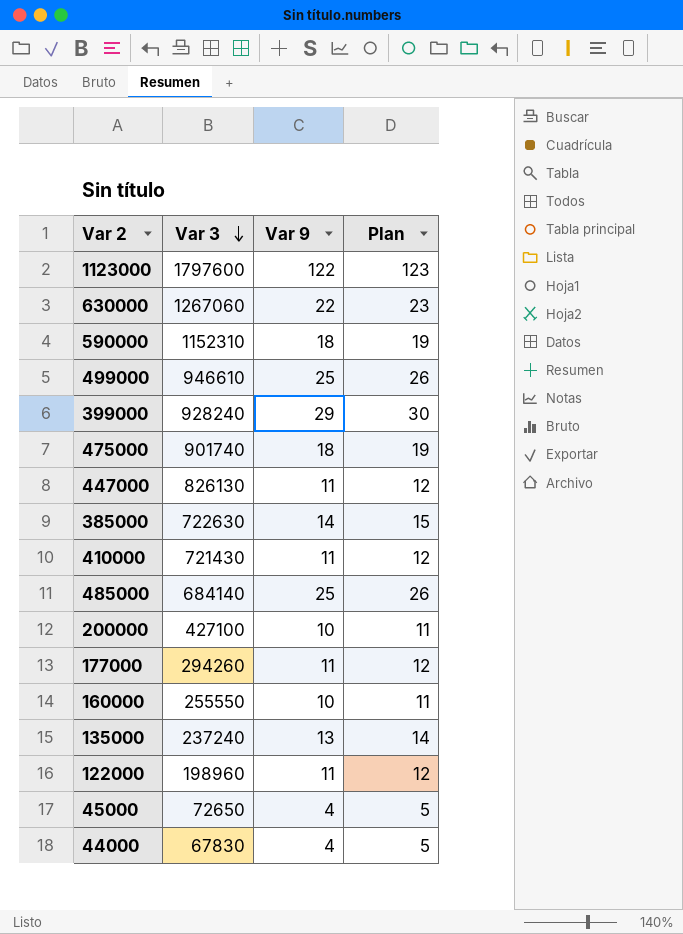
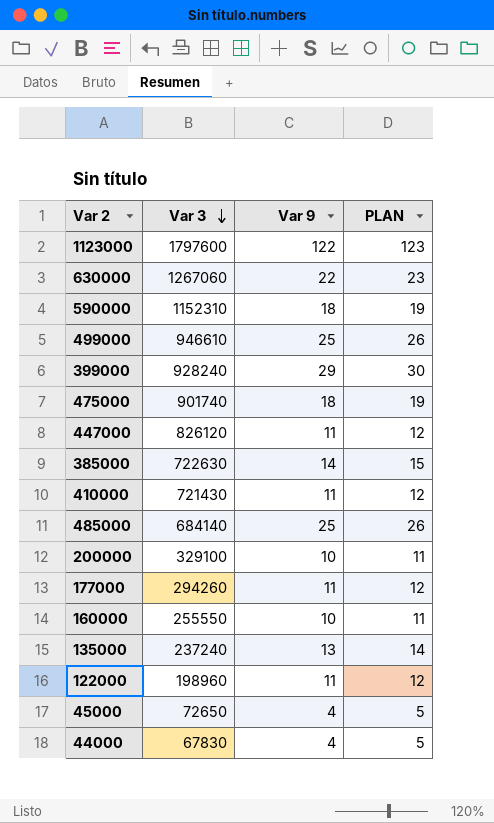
column name: Plan -> PLAN
447000 | Var 3: 826130 -> 826120
200000 | Var 3: 427100 -> 329100

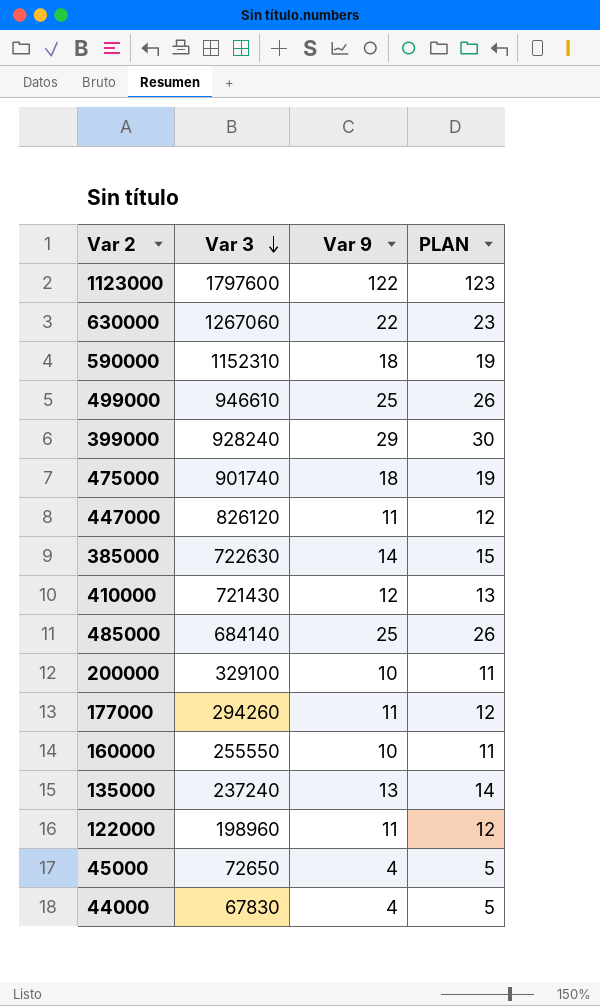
410000 | Var 9: 11 -> 12
410000 | PLAN: 12 -> 13

